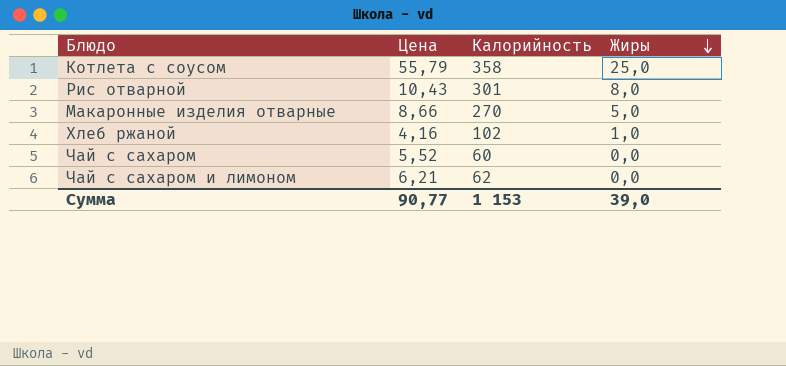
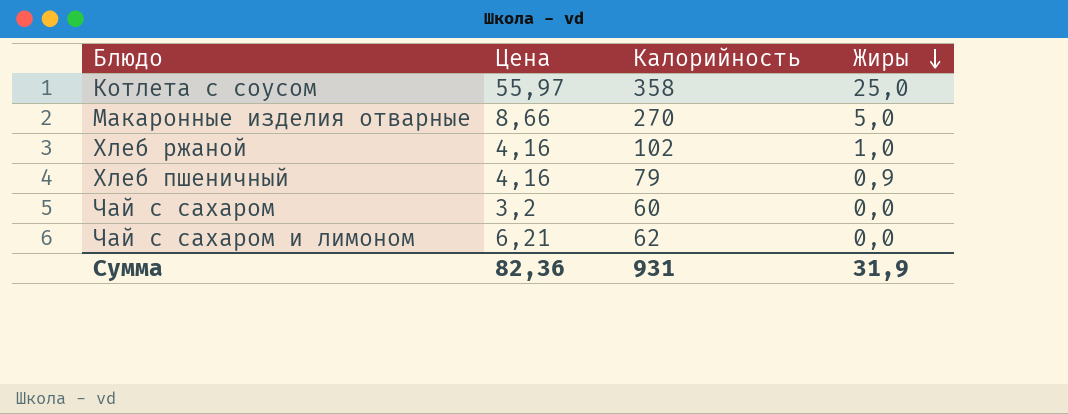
row Рис отварной: 10,43 | 301 | 8,0 -> none
Котлета с соусом | Цена: 55,79 -> 55,97
row Хлеб пшеничный: none -> 4,16 | 79 | 0,9
Чай с сахаром | Цена: 5,52 -> 3,2
Сумма | Цена: 90,77 -> 82,36
Сумма | Калорийность: 1 153 -> 931
Сумма | Жиры: 39,0 -> 31,9

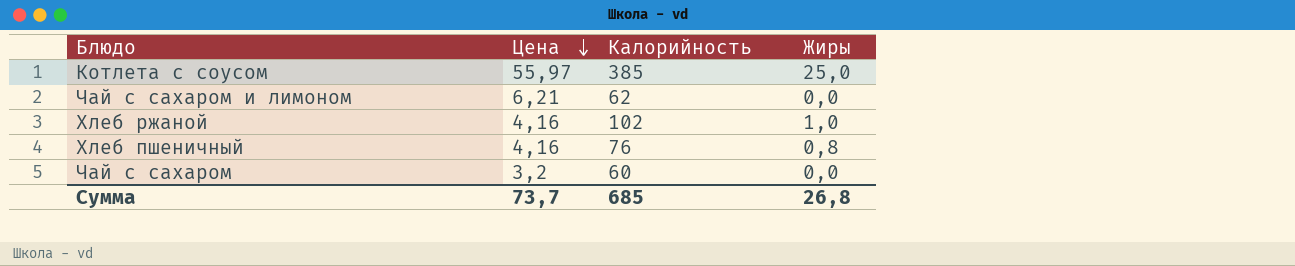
row order: Жиры descending -> Цена descending
row Макаронные изделия отварные: 8,66 | 270 | 5,0 -> none
Котлета с соусом | Калорийность: 358 -> 385
Хлеб пшеничный | Калорийность: 79 -> 76
Хлеб пшеничный | Жиры: 0,9 -> 0,8
Сумма | Цена: 82,36 -> 73,7
Сумма | Калорийность: 931 -> 685
Сумма | Жиры: 31,9 -> 26,8

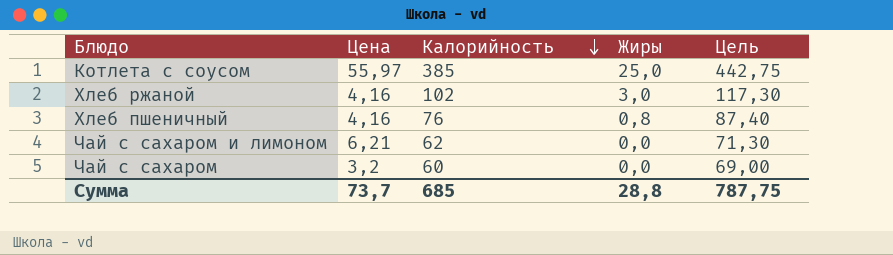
row order: Цена descending -> Калорийность descending
column Цель | formula: none -> [Калорийность] * 1,15
Хлеб ржаной | Жиры: 1,0 -> 3,0
Сумма | Жиры: 26,8 -> 28,8

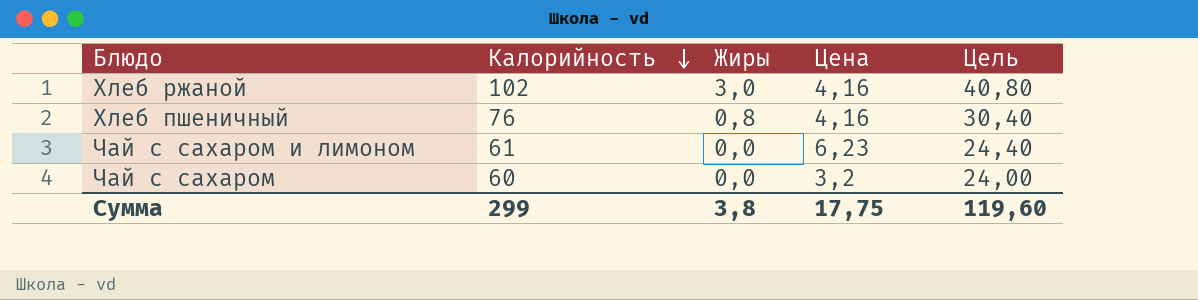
column Цена | position: 2 -> 4
column Цель | formula: [Калорийность] * 1,15 -> [Калорийность] * 0,4
row Котлета с соусом: 55,97 | 385 | 25,0 | 442,75 -> none
Чай с сахаром и лимоном | Калорийность: 62 -> 61
Чай с сахаром и лимоном | Цена: 6,21 -> 6,23
Сумма | Калорийность: 685 -> 299
Сумма | Жиры: 28,8 -> 3,8
Сумма | Цена: 73,7 -> 17,75
Сумма | Цель: 787,75 -> 119,60

